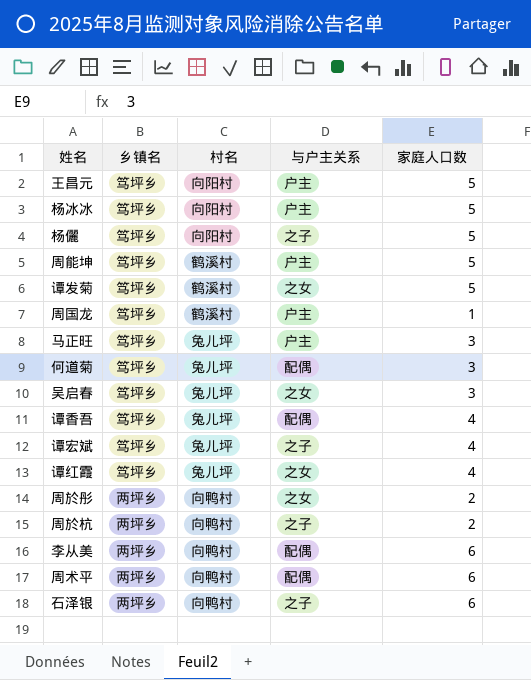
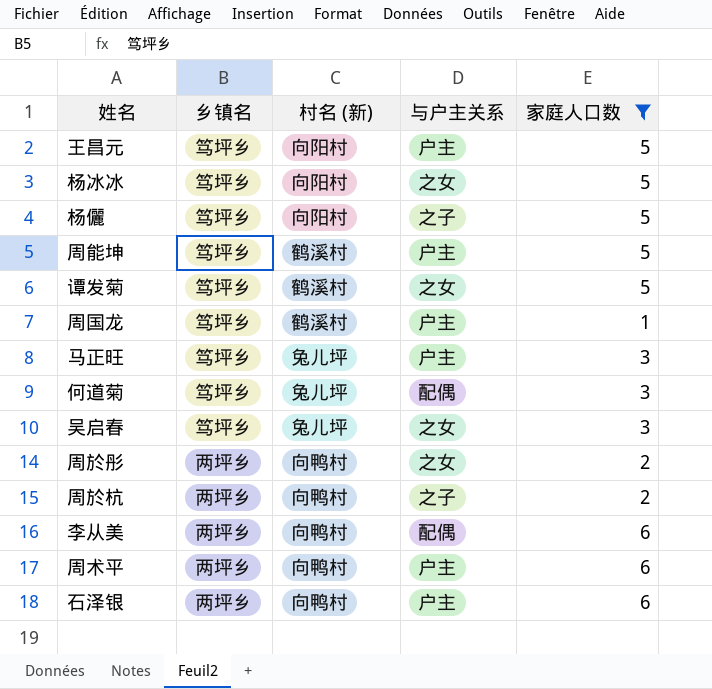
filter: none -> 家庭人口数 != 4
column name: 村名 -> 村名 (新)
杨冰冰 | 与户主关系: 户主 -> 之女
周术平 | 与户主关系: 配偶 -> 户主
石泽银 | 与户主关系: 之子 -> 户主

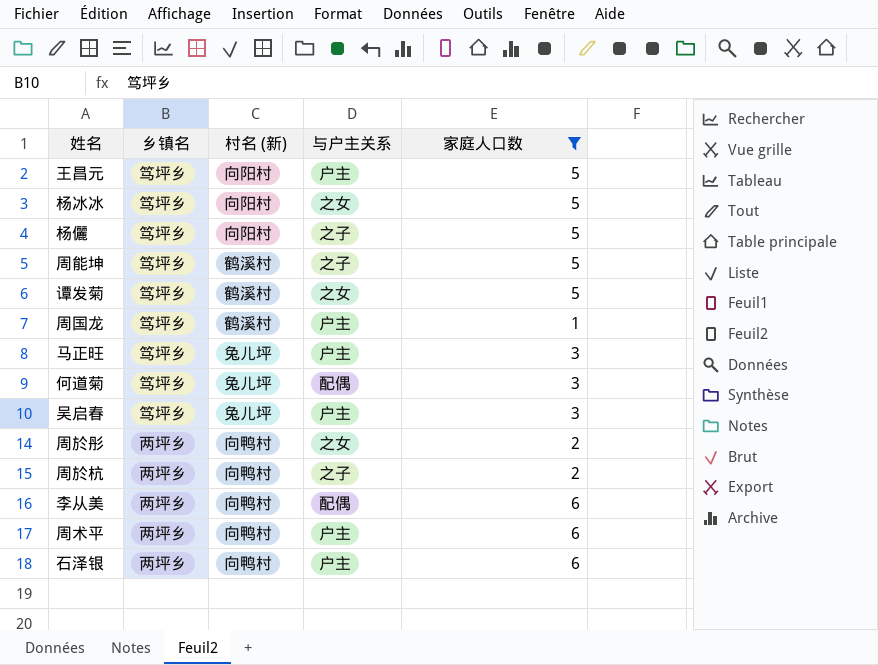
周能坤 | 与户主关系: 户主 -> 之子
吴启春 | 与户主关系: 之女 -> 户主

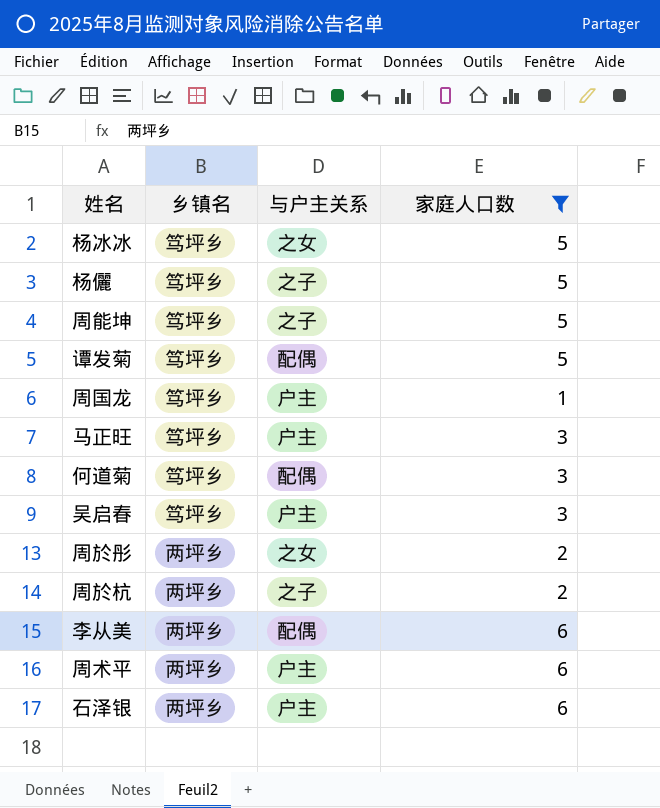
column 村名 (新) | position: 3 -> none
row 王昌元: 笃坪乡 | 向阳村 | 户主 | 5 -> none
谭发菊 | 与户主关系: 之女 -> 配偶

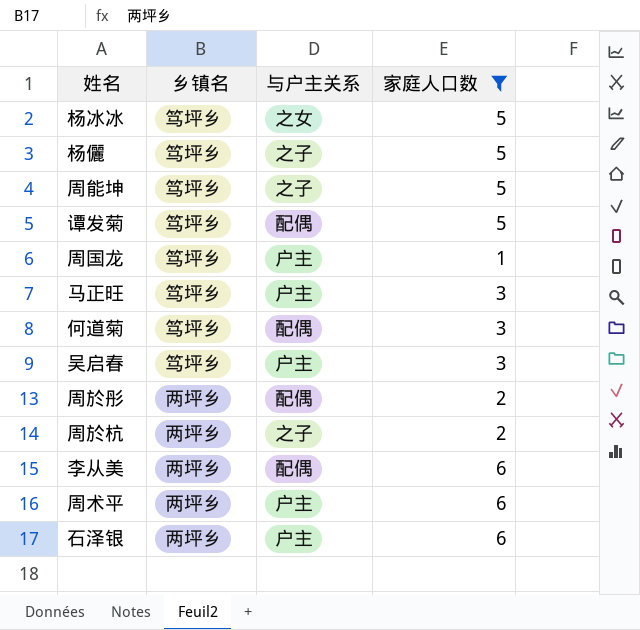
周於彤 | 与户主关系: 之女 -> 配偶

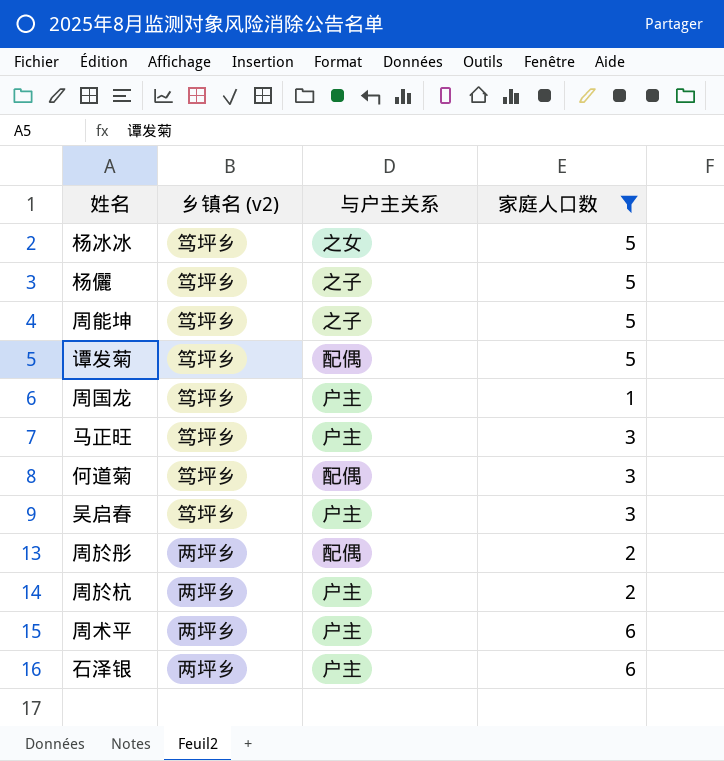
column name: 乡镇名 -> 乡镇名 (v2)
row 李从美: 两坪乡 | 配偶 | 6 -> none
周於杭 | 与户主关系: 之子 -> 户主

